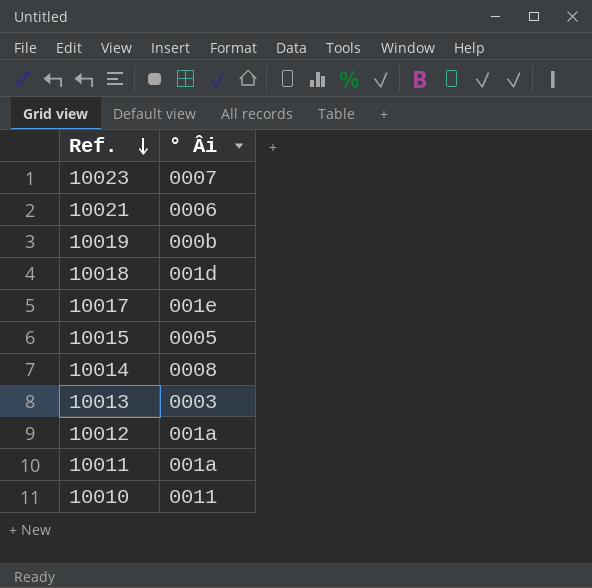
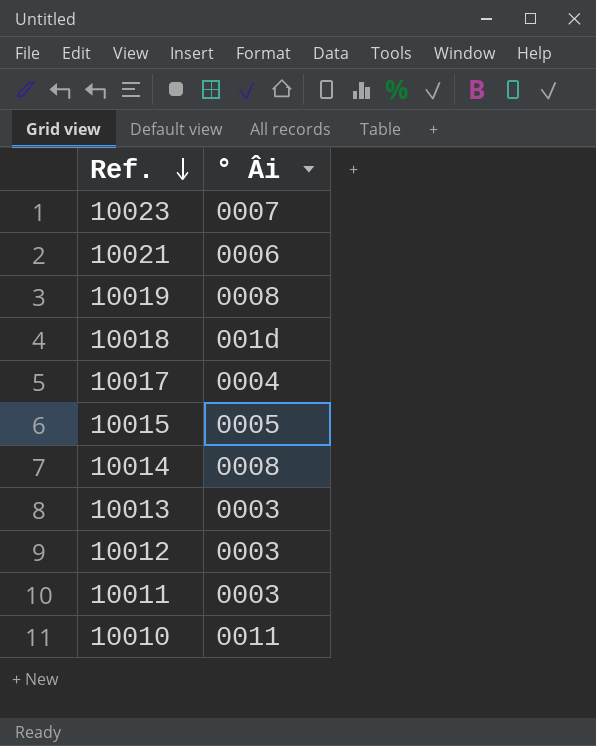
10019 | ° Âi: 000b -> 0008
10017 | ° Âi: 001e -> 0004
10012 | ° Âi: 001a -> 0003
10011 | ° Âi: 001a -> 0003

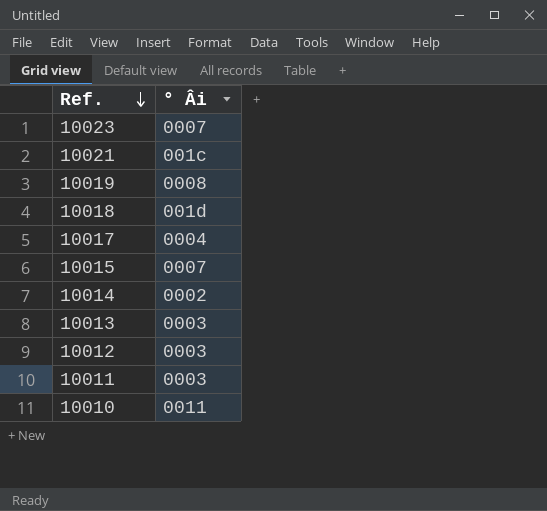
10021 | ° Âi: 0006 -> 001c
10015 | ° Âi: 0005 -> 0007
10014 | ° Âi: 0008 -> 0002

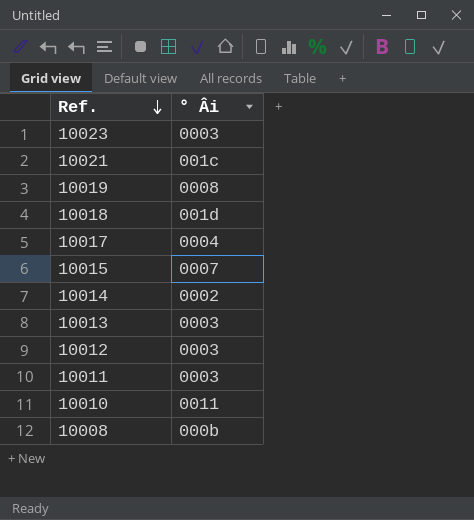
10023 | ° Âi: 0007 -> 0003
row 10008: none -> 000b

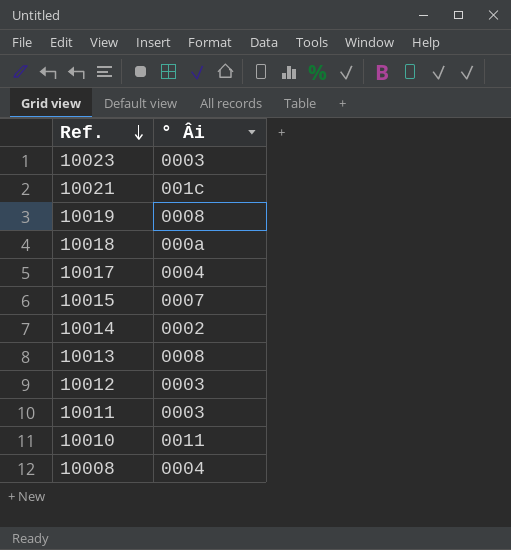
10018 | ° Âi: 001d -> 000a
10013 | ° Âi: 0003 -> 0008
10008 | ° Âi: 000b -> 0004

